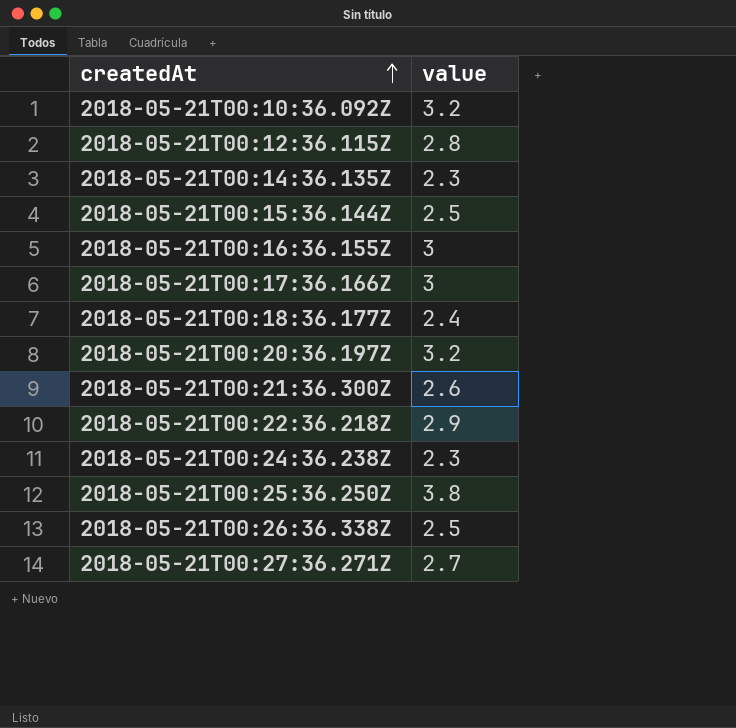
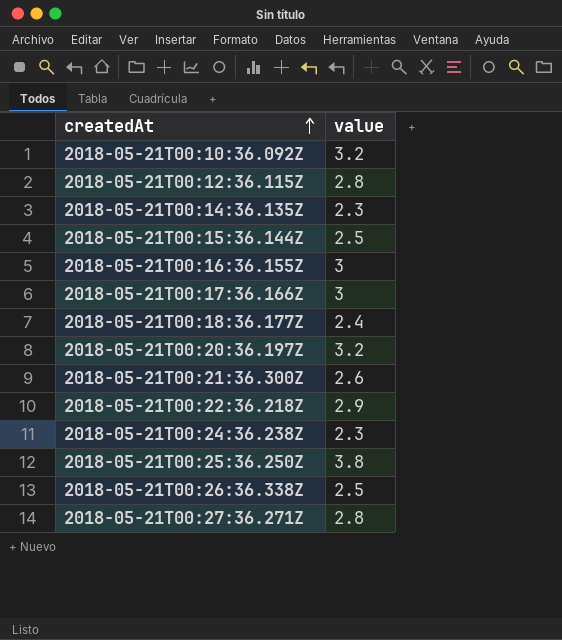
2018-05-21T00:27:36.271Z | value: 2.7 -> 2.8

